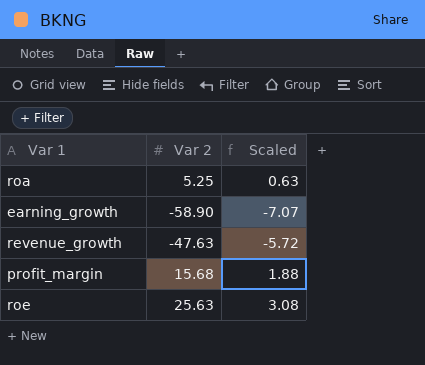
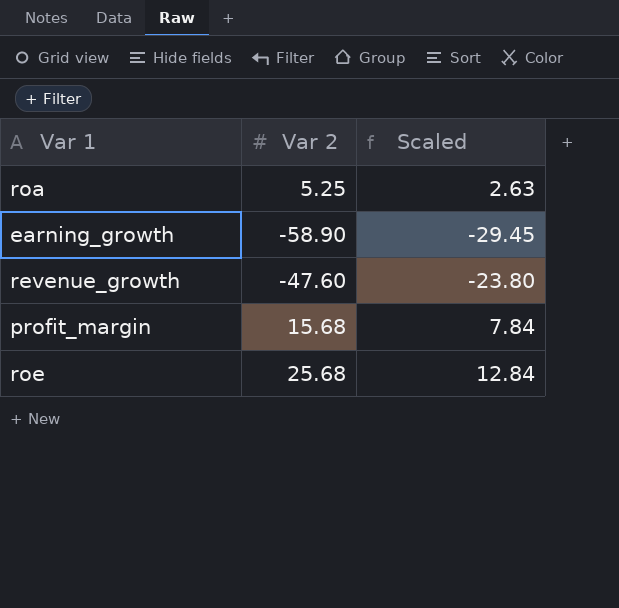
column Scaled | formula: [Var 2] * 0.12 -> [Var 2] * 0.5
revenue_growth | Var 2: -47.63 -> -47.60
roe | Var 2: 25.63 -> 25.68

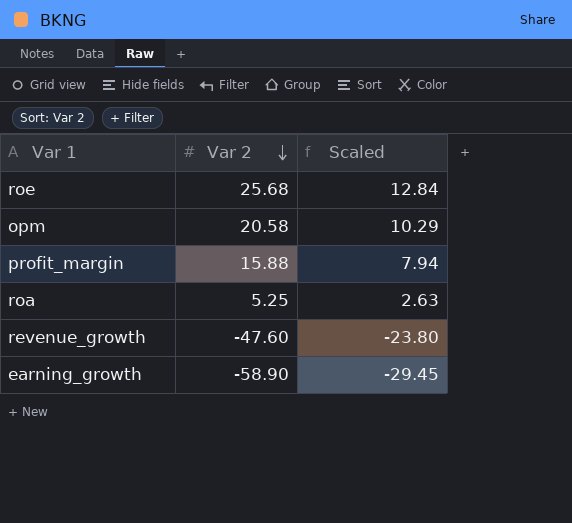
row order: none -> Var 2 descending
row opm: none -> 20.58 | 10.29
profit_margin | Var 2: 15.68 -> 15.88
profit_margin | Scaled: 7.84 -> 7.94

